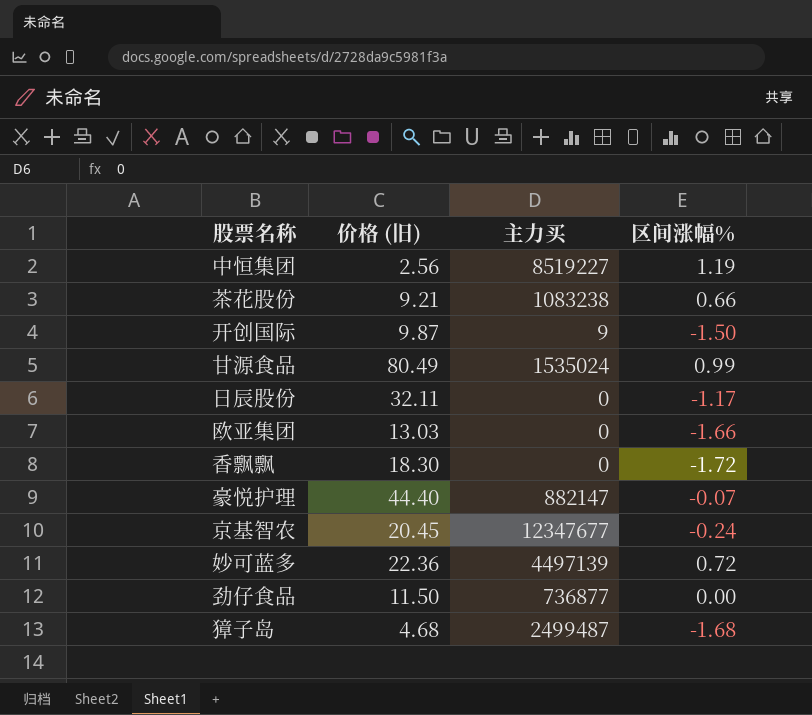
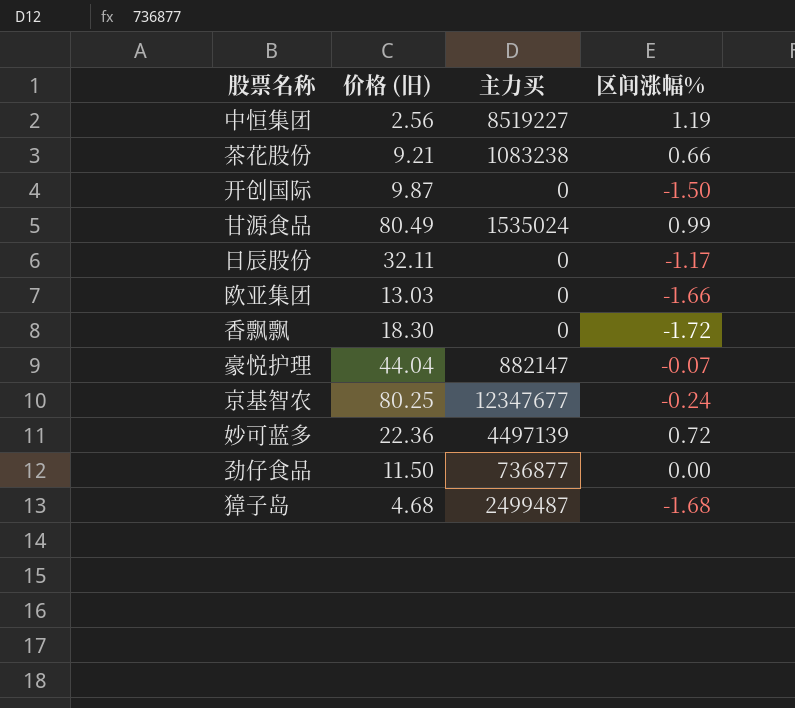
开创国际 | 主力买: 9 -> 0
豪悦护理 | 价格 (旧): 44.40 -> 44.04
京基智农 | 价格 (旧): 20.45 -> 80.25

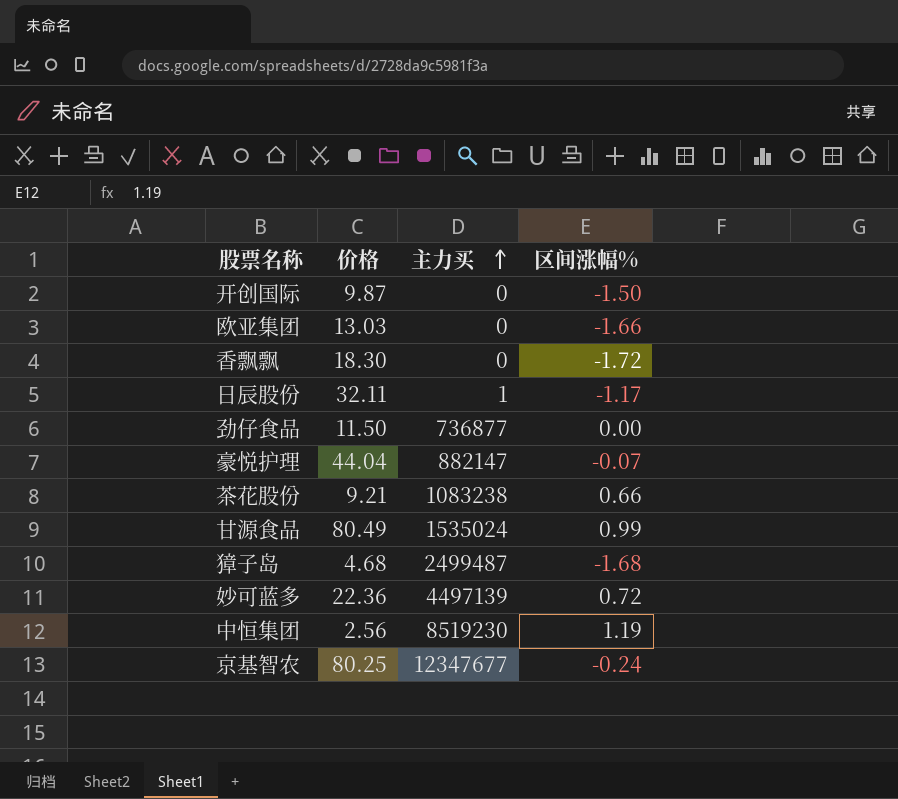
row order: none -> 主力买 ascending
column name: 价格 (旧) -> 价格
日辰股份 | 主力买: 0 -> 1
中恒集团 | 主力买: 8519227 -> 8519230

